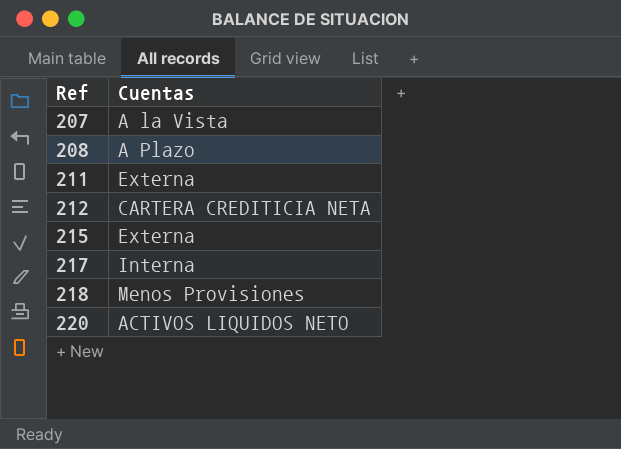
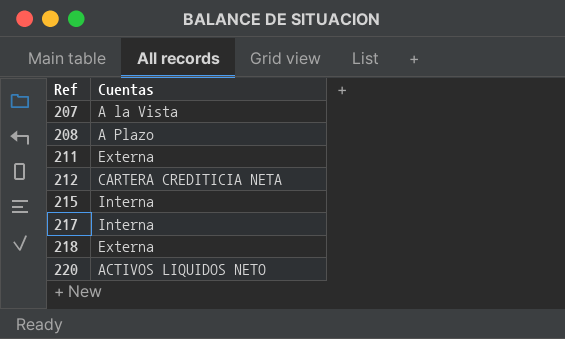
215 | Cuentas: Externa -> Interna
218 | Cuentas: Menos Provisiones -> Externa

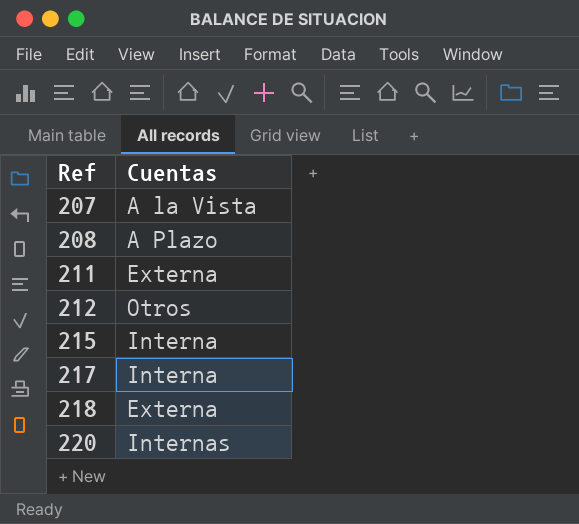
212 | Cuentas: CARTERA CREDITICIA NETA -> Otros
220 | Cuentas: ACTIVOS LIQUIDOS NETO -> Internas

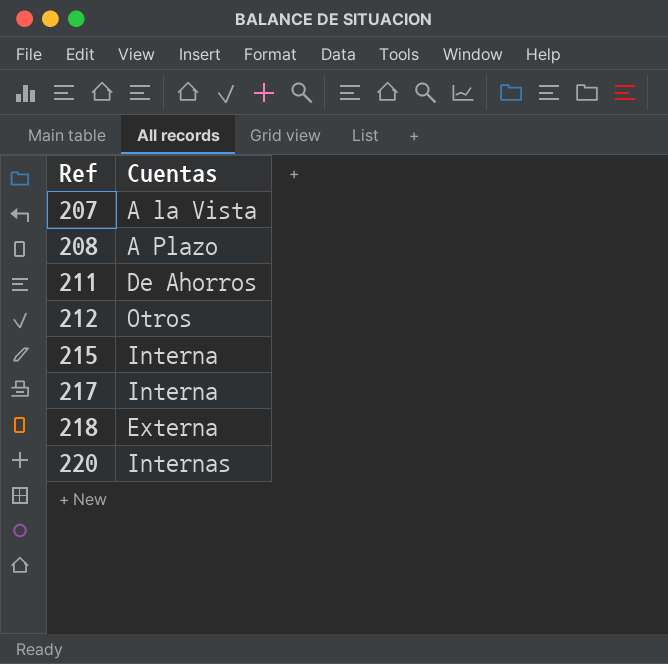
211 | Cuentas: Externa -> De Ahorros

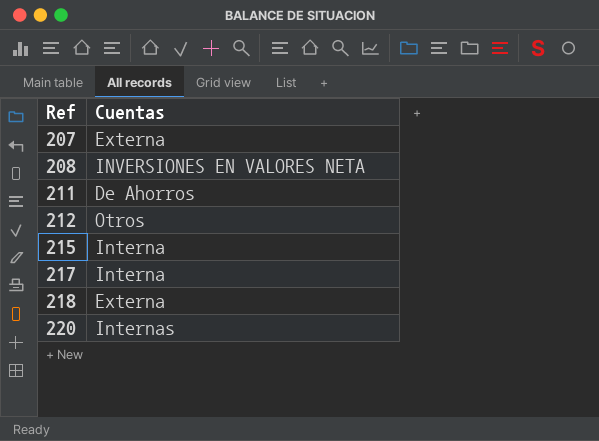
207 | Cuentas: A la Vista -> Externa
208 | Cuentas: A Plazo -> INVERSIONES EN VALORES NETA

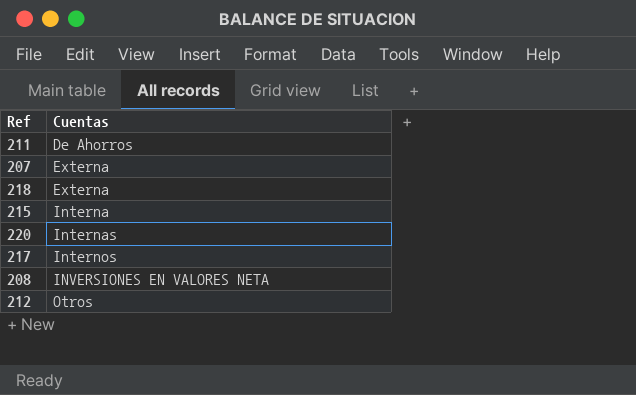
row order: Ref ascending -> Cuentas ascending
217 | Cuentas: Interna -> Internos

